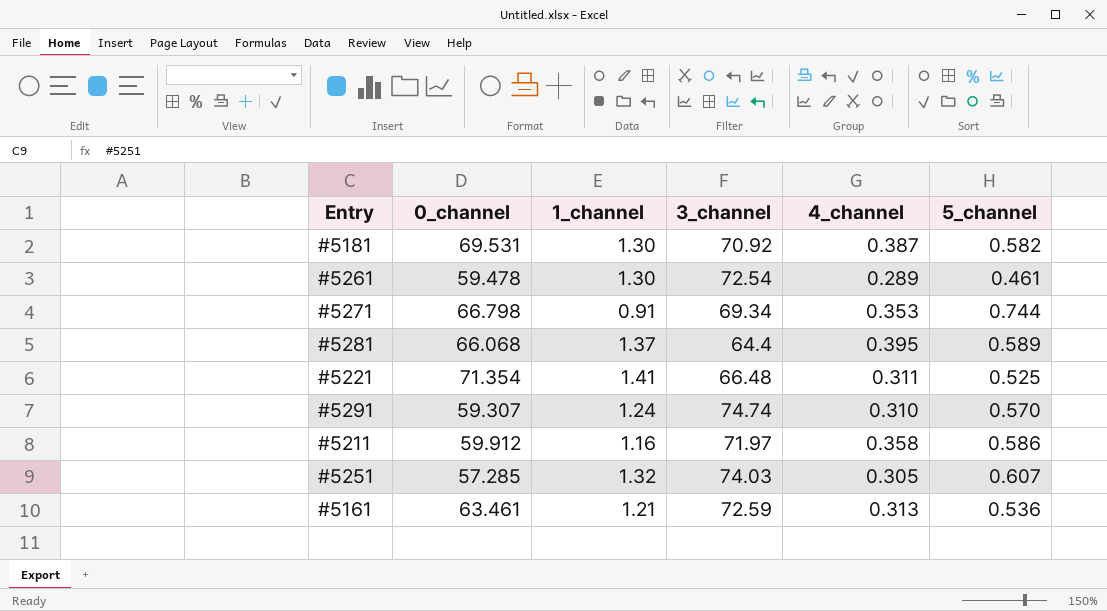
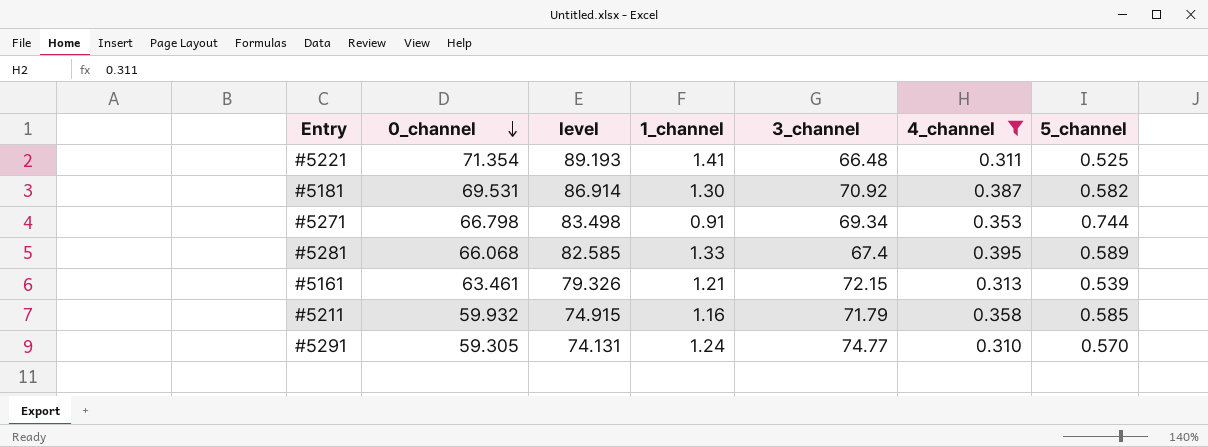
filter: none -> 4_channel >= 0.310
row order: none -> 0_channel descending
column level | formula: none -> [0_channel] * 1.25
#5281 | 1_channel: 1.37 -> 1.33
#5281 | 3_channel: 64.4 -> 67.4
#5161 | 3_channel: 72.59 -> 72.15
#5161 | 5_channel: 0.536 -> 0.539
#5211 | 0_channel: 59.912 -> 59.932
#5211 | 3_channel: 71.97 -> 71.79
#5211 | 5_channel: 0.586 -> 0.585
#5291 | 0_channel: 59.307 -> 59.305
#5291 | 3_channel: 74.74 -> 74.77

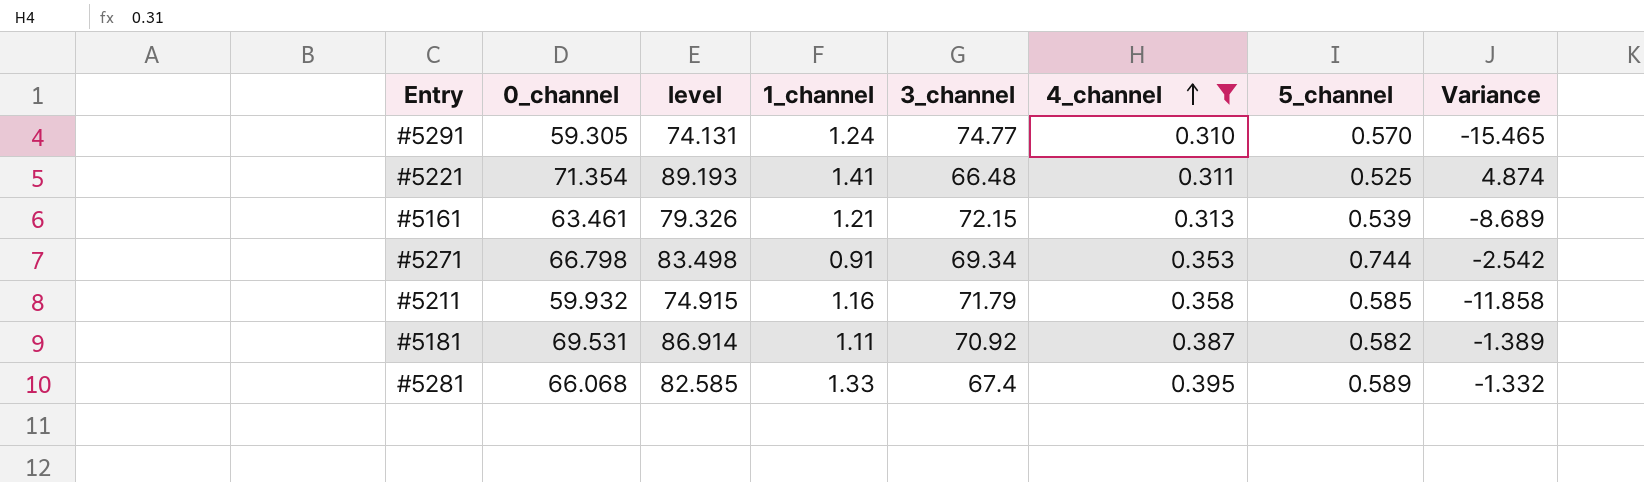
row order: 0_channel descending -> 4_channel ascending
column Variance | formula: none -> [0_channel] - [3_channel]
#5181 | 1_channel: 1.30 -> 1.11

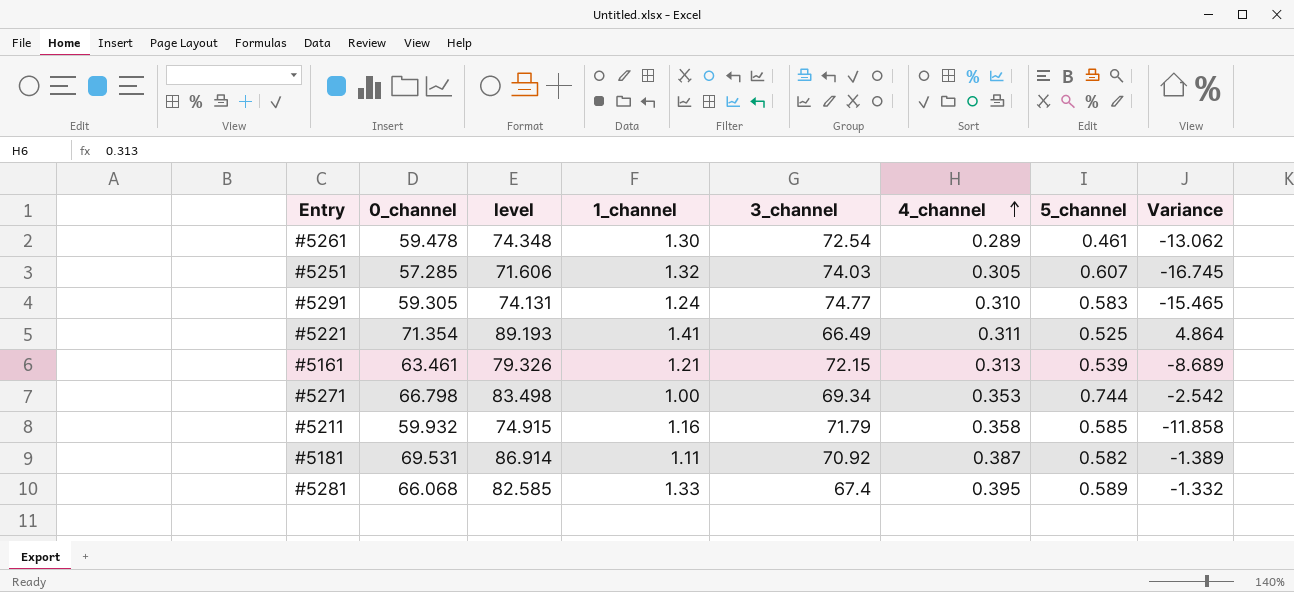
filter: 4_channel >= 0.310 -> none
#5291 | 5_channel: 0.570 -> 0.583
#5221 | 3_channel: 66.48 -> 66.49
#5221 | Variance: 4.874 -> 4.864
#5271 | 1_channel: 0.91 -> 1.00

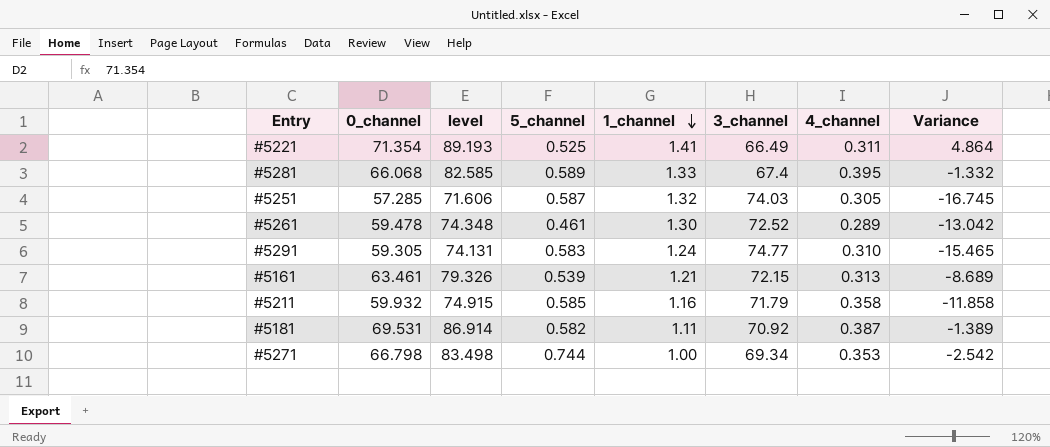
row order: 4_channel ascending -> 1_channel descending
column 5_channel | position: 7 -> 4
#5251 | 5_channel: 0.607 -> 0.587
#5261 | 3_channel: 72.54 -> 72.52
#5261 | Variance: -13.062 -> -13.042

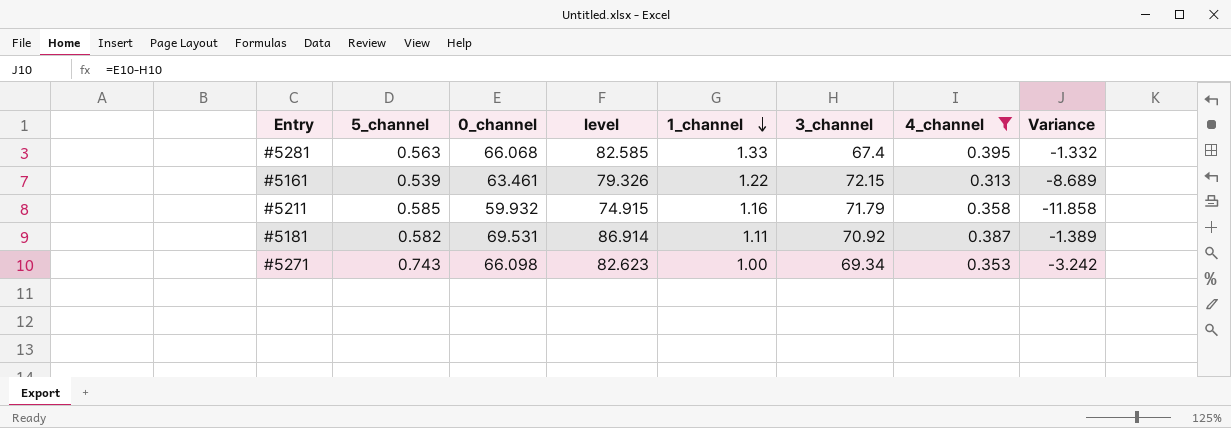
filter: none -> 4_channel >= 0.313
column 5_channel | position: 4 -> 2
#5281 | 5_channel: 0.589 -> 0.563
#5161 | 1_channel: 1.21 -> 1.22
#5271 | 5_channel: 0.744 -> 0.743
#5271 | 0_channel: 66.798 -> 66.098
#5271 | level: 83.498 -> 82.623
#5271 | Variance: -2.542 -> -3.242

